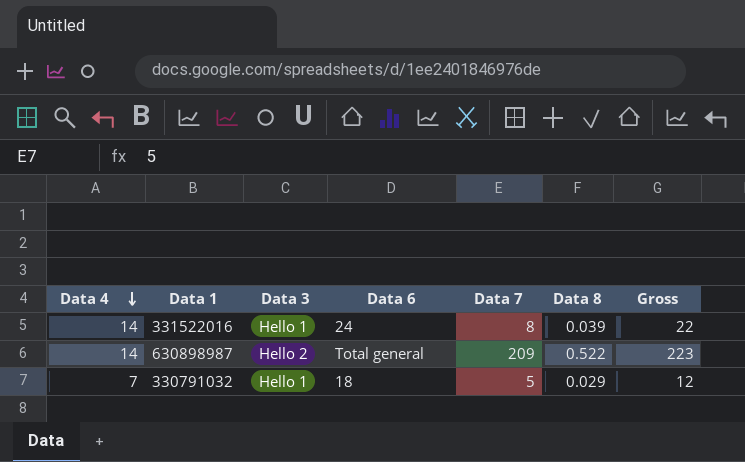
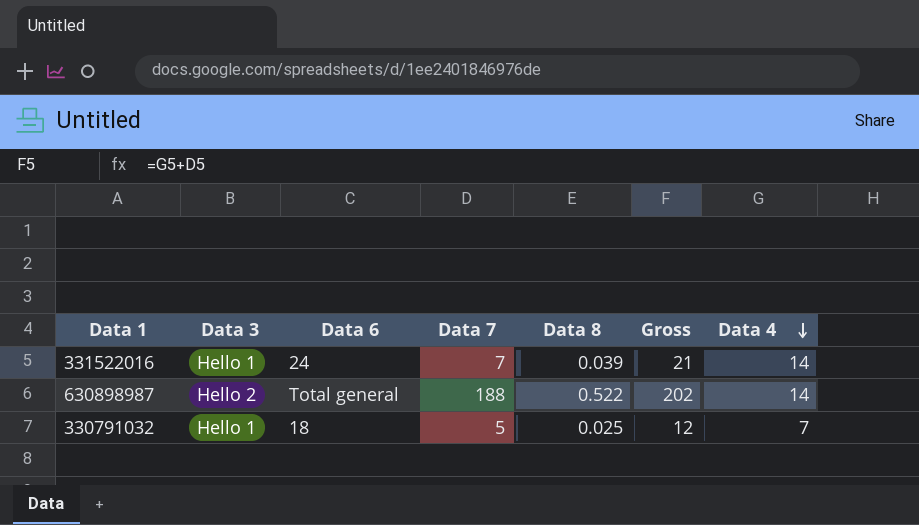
column Data 4 | position: 1 -> 7
331522016 | Data 7: 8 -> 7
331522016 | Gross: 22 -> 21
630898987 | Data 7: 209 -> 188
630898987 | Gross: 223 -> 202
330791032 | Data 8: 0.029 -> 0.025

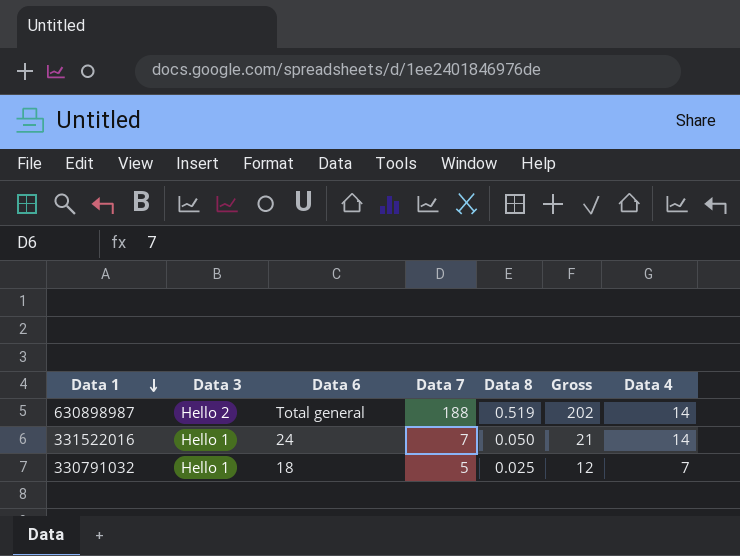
row order: Data 4 descending -> Data 1 descending
630898987 | Data 8: 0.522 -> 0.519
331522016 | Data 8: 0.039 -> 0.050

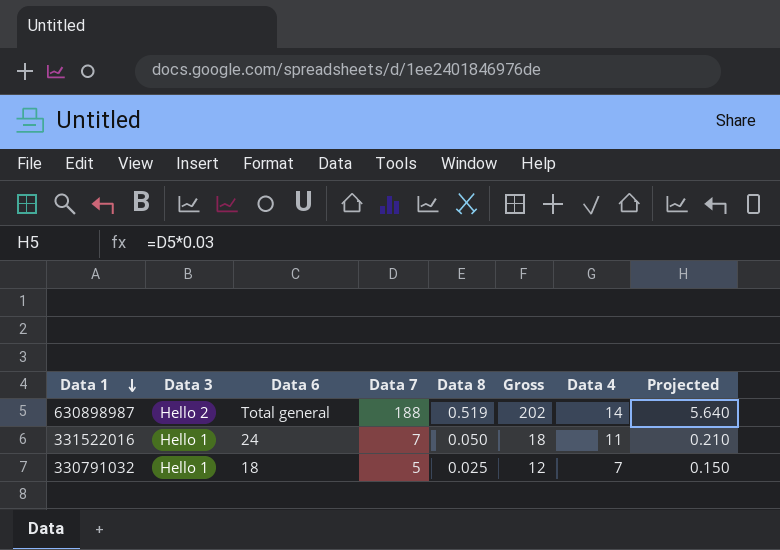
column Projected | formula: none -> [Data 7] * 0.03
331522016 | Gross: 21 -> 18
331522016 | Data 4: 14 -> 11

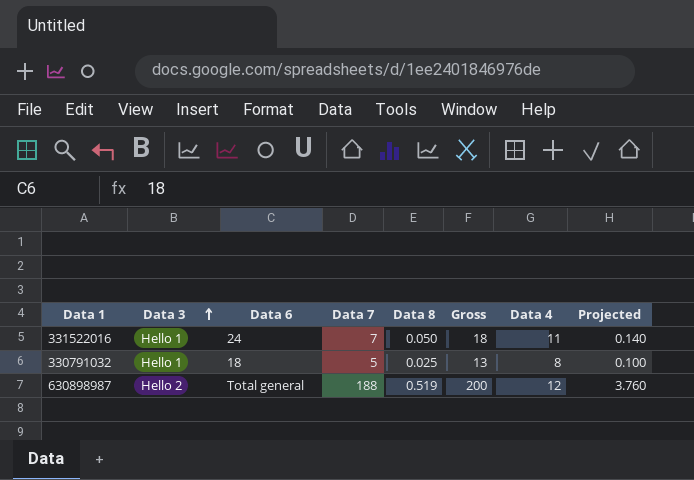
row order: Data 1 descending -> Data 3 ascending
column Projected | formula: [Data 7] * 0.03 -> [Data 7] * 0.02
330791032 | Gross: 12 -> 13
330791032 | Data 4: 7 -> 8
630898987 | Gross: 202 -> 200
630898987 | Data 4: 14 -> 12

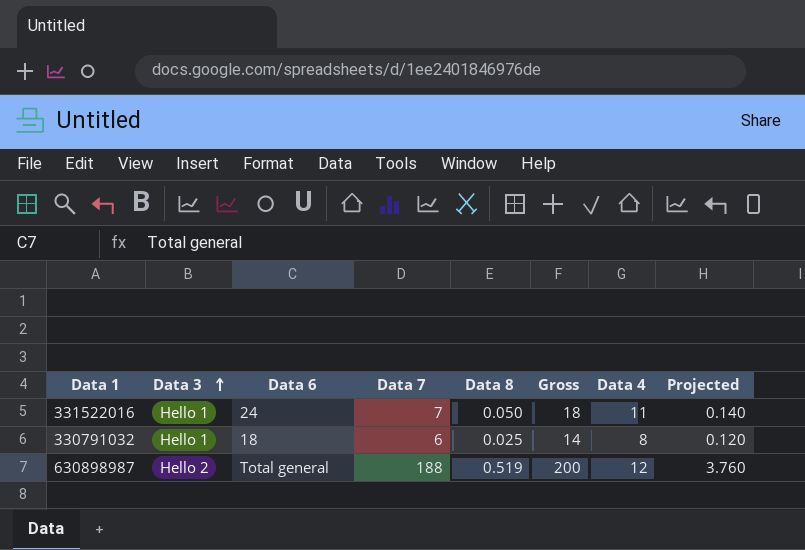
330791032 | Data 7: 5 -> 6
330791032 | Gross: 13 -> 14
330791032 | Projected: 0.100 -> 0.120

